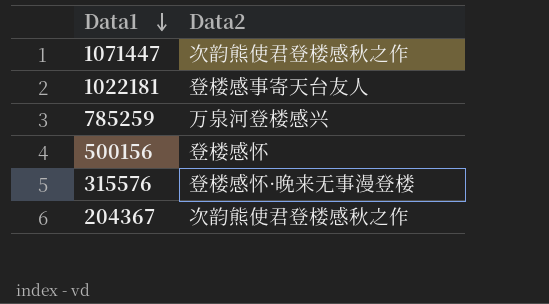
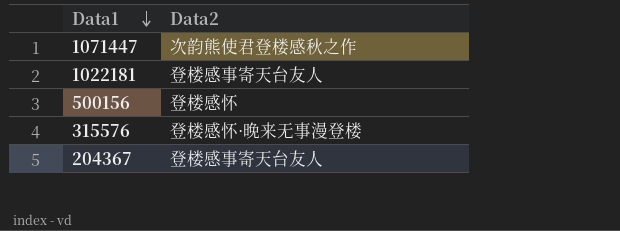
row 785259: 万泉河登楼感兴 -> none
204367 | Data2: 次韵熊使君登楼感秋之作 -> 登楼感事寄天台友人

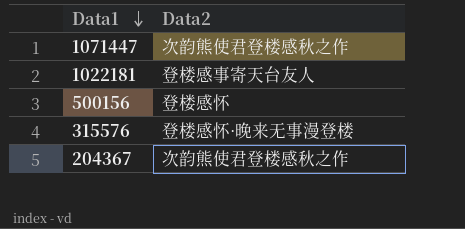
204367 | Data2: 登楼感事寄天台友人 -> 次韵熊使君登楼感秋之作

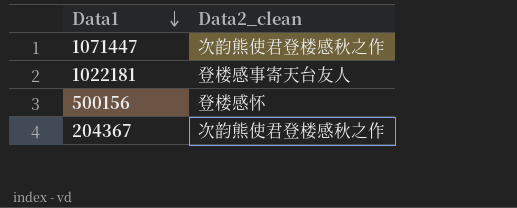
column name: Data2 -> Data2_clean
row 315576: 登楼感怀·晚来无事漫登楼 -> none

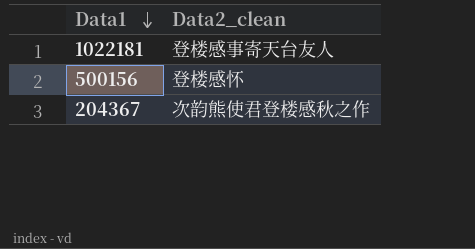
row 1071447: 次韵熊使君登楼感秋之作 -> none

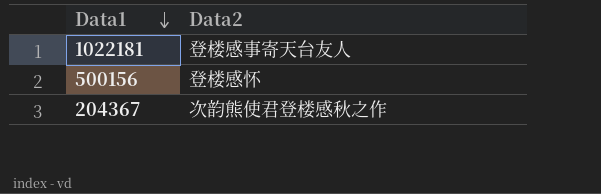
column name: Data2_clean -> Data2

